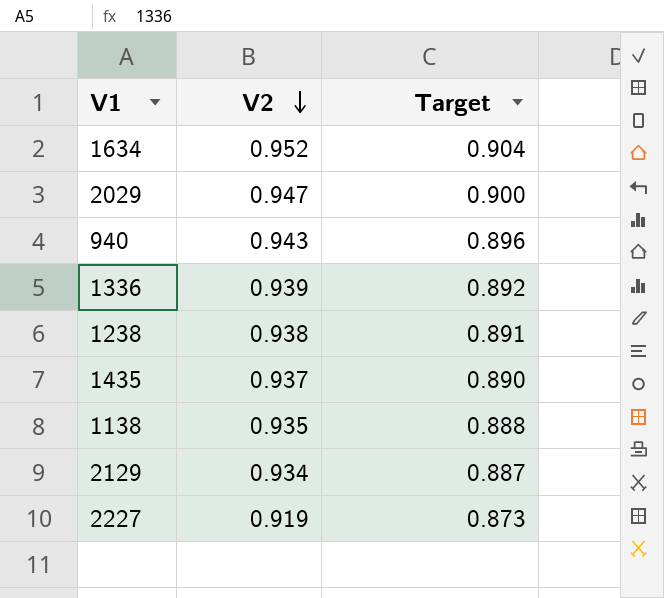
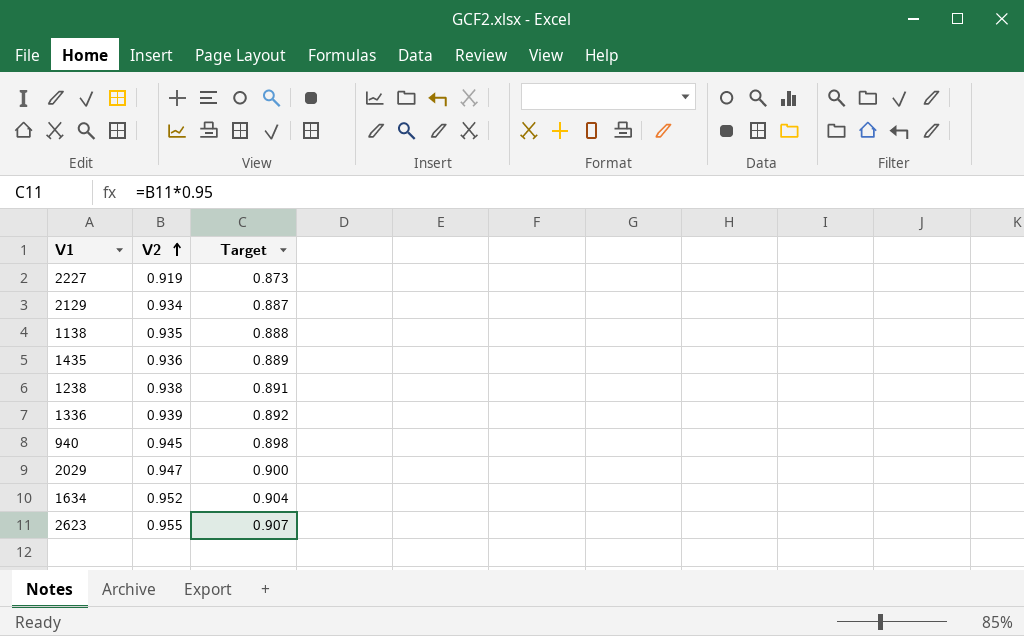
row order: V2 descending -> V2 ascending
1435 | V2: 0.937 -> 0.936
1435 | Target: 0.890 -> 0.889
940 | V2: 0.943 -> 0.945
940 | Target: 0.896 -> 0.898
row 2623: none -> 0.955 | 0.907

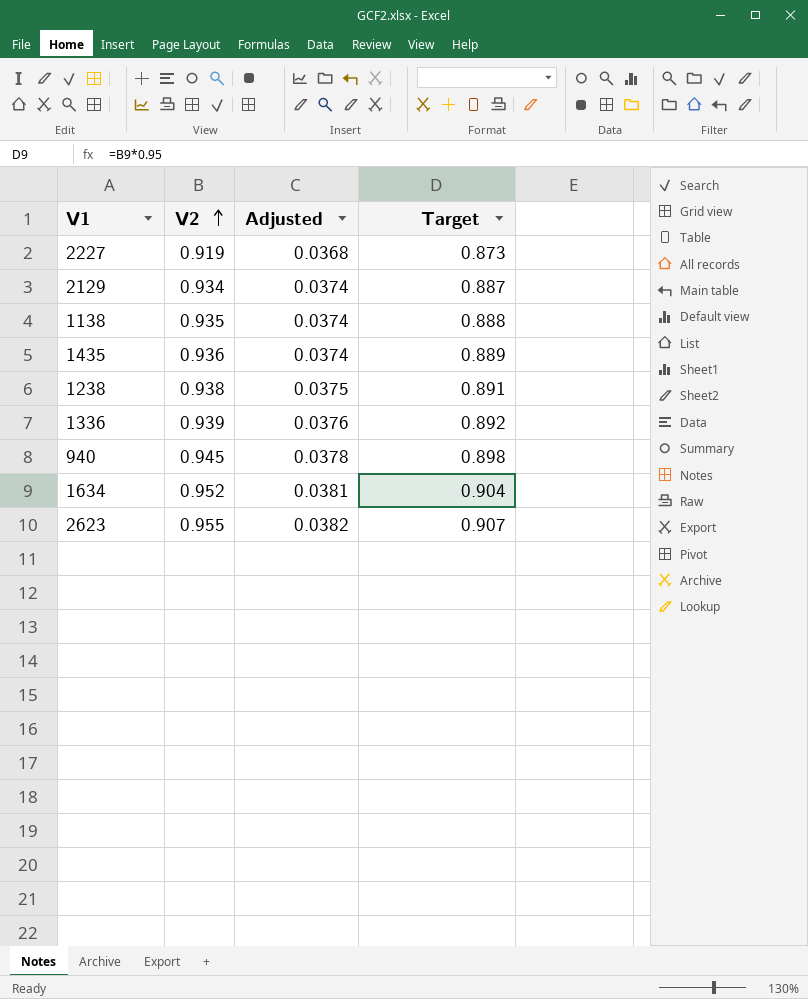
column Adjusted | formula: none -> [V2] * 0.04
row 2029: 0.947 | 0.900 -> none

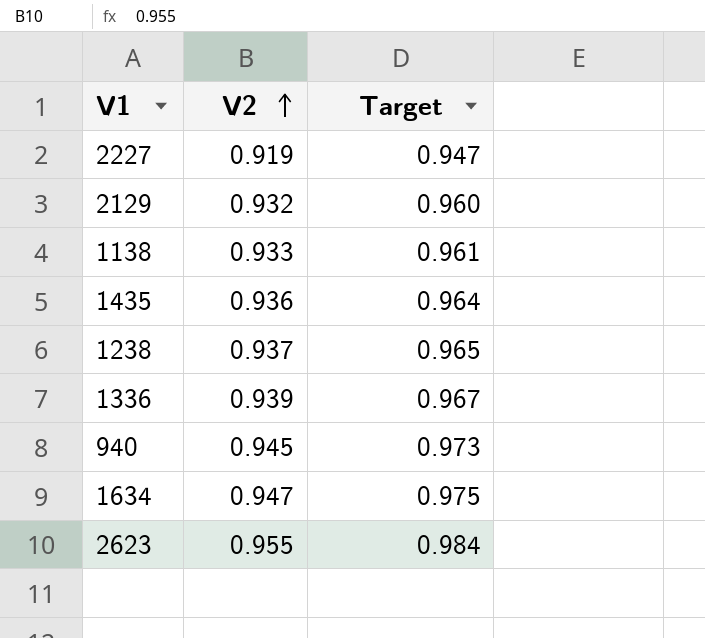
column Adjusted | formula: [V2] * 0.04 -> none
column Target | formula: [V2] * 0.95 -> [V2] * 1.03
2129 | V2: 0.934 -> 0.932
1138 | V2: 0.935 -> 0.933
1238 | V2: 0.938 -> 0.937
1634 | V2: 0.952 -> 0.947

